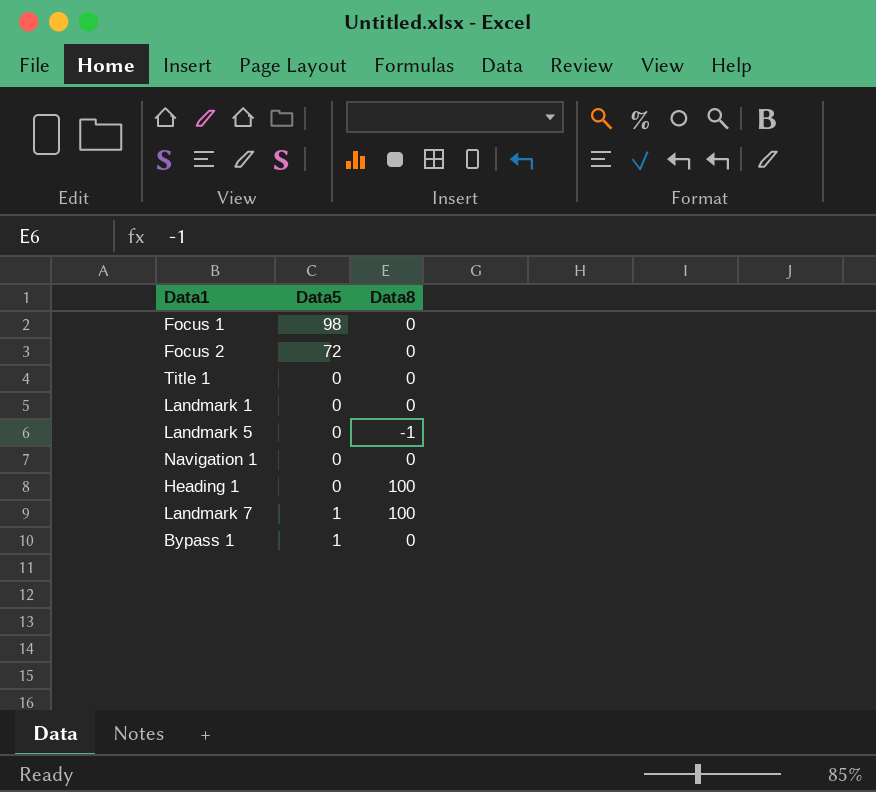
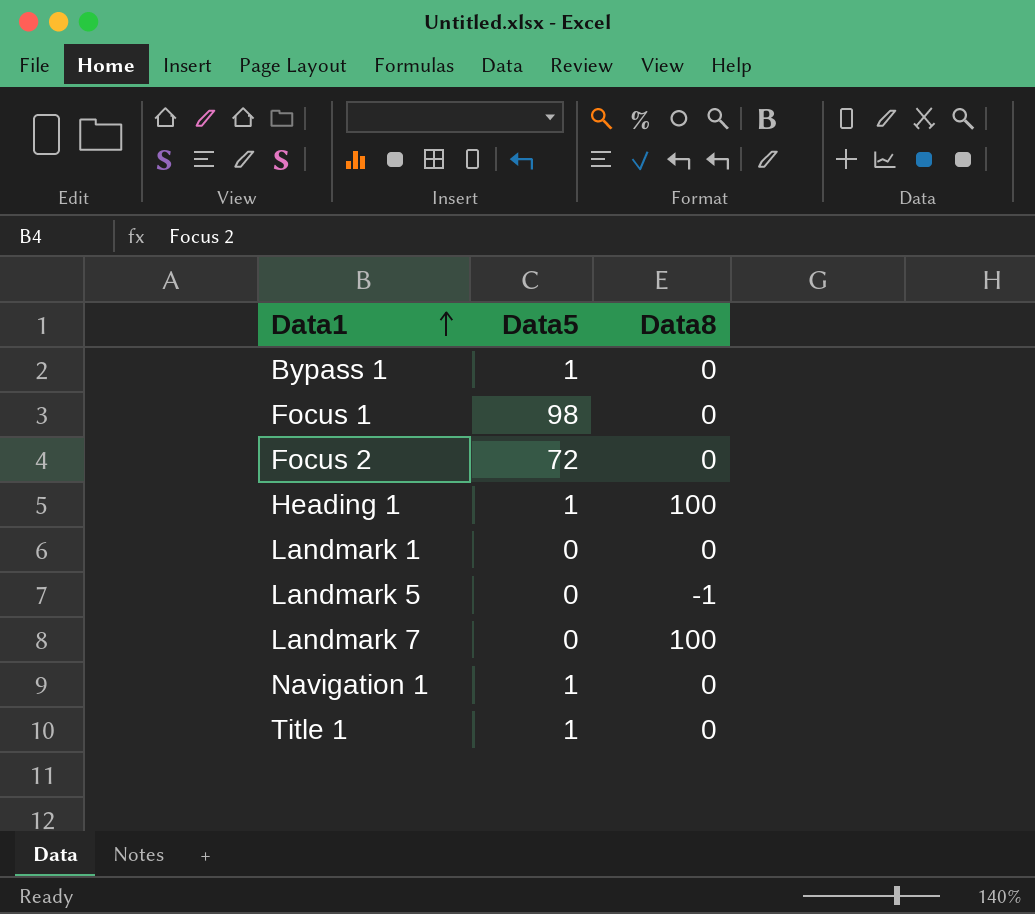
row order: none -> Data1 ascending
Heading 1 | Data5: 0 -> 1
Landmark 7 | Data5: 1 -> 0
Navigation 1 | Data5: 0 -> 1
Title 1 | Data5: 0 -> 1

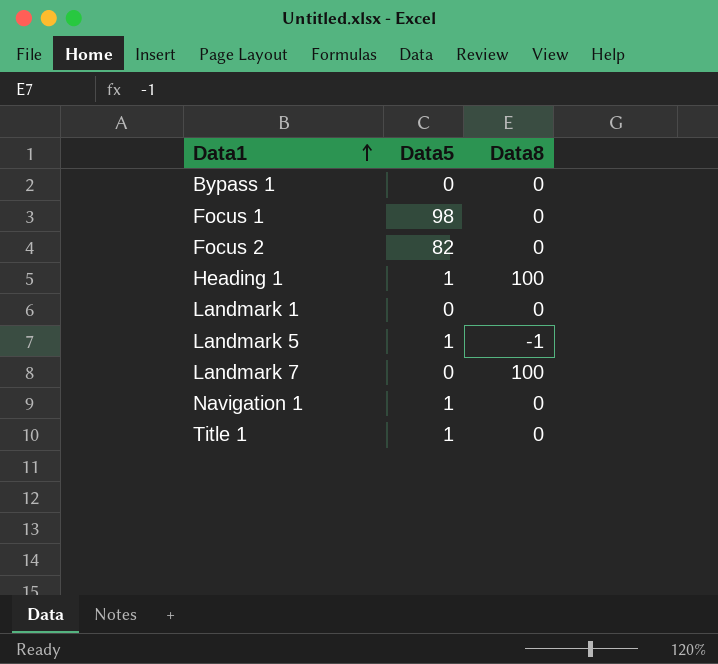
Bypass 1 | Data5: 1 -> 0
Focus 2 | Data5: 72 -> 82
Landmark 5 | Data5: 0 -> 1

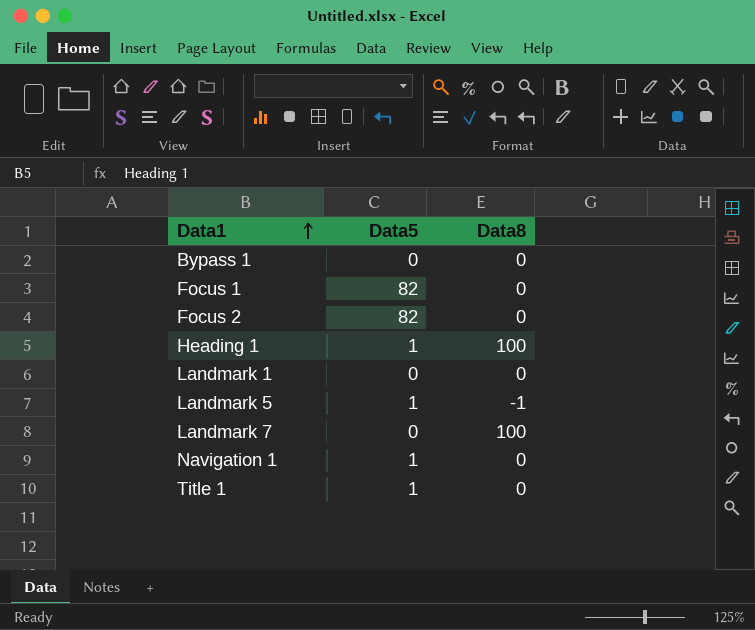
Focus 1 | Data5: 98 -> 82

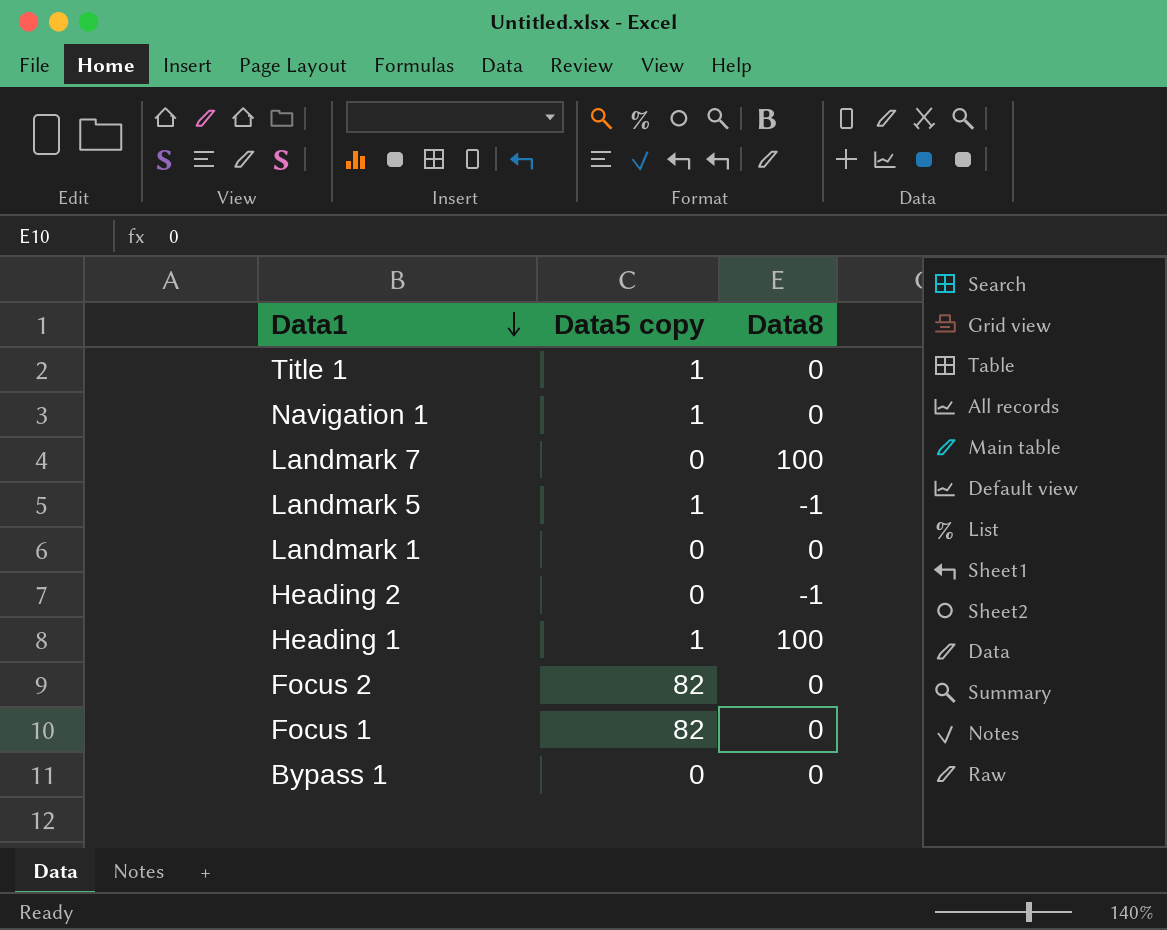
row order: Data1 ascending -> Data1 descending
column name: Data5 -> Data5 copy
row Heading 2: none -> 0 | -1

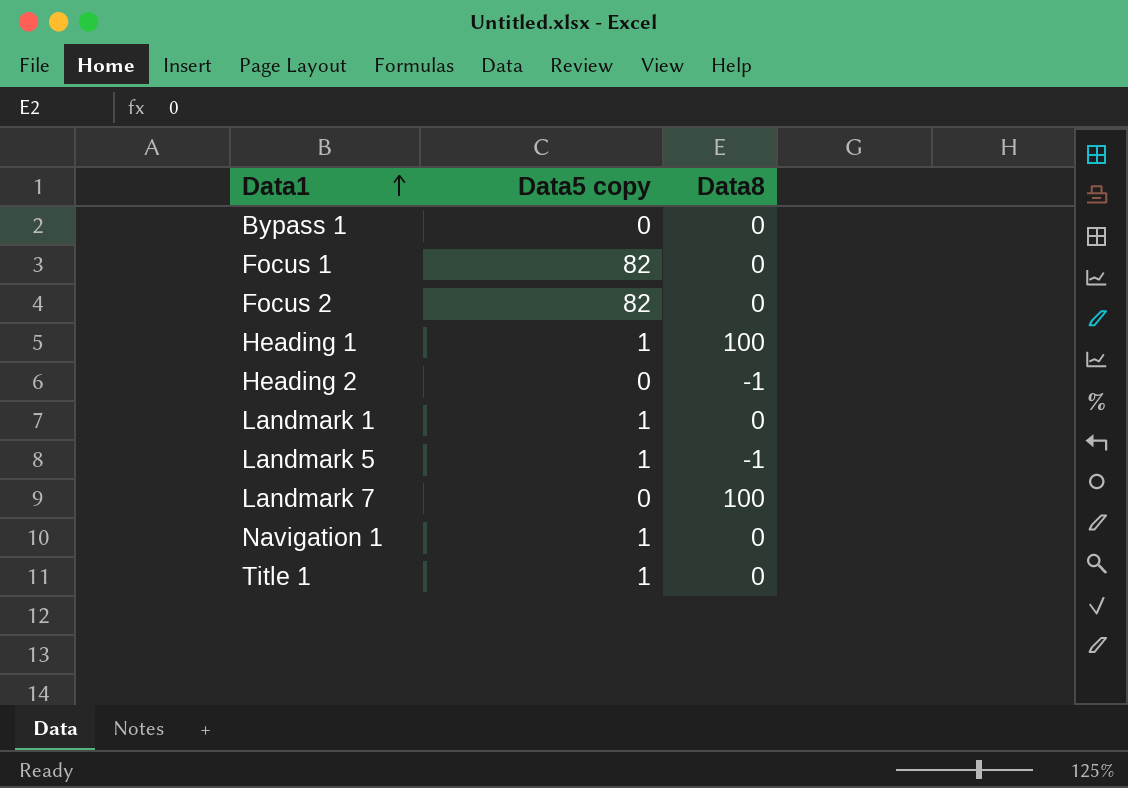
row order: Data1 descending -> Data1 ascending
Landmark 1 | Data5 copy: 0 -> 1

